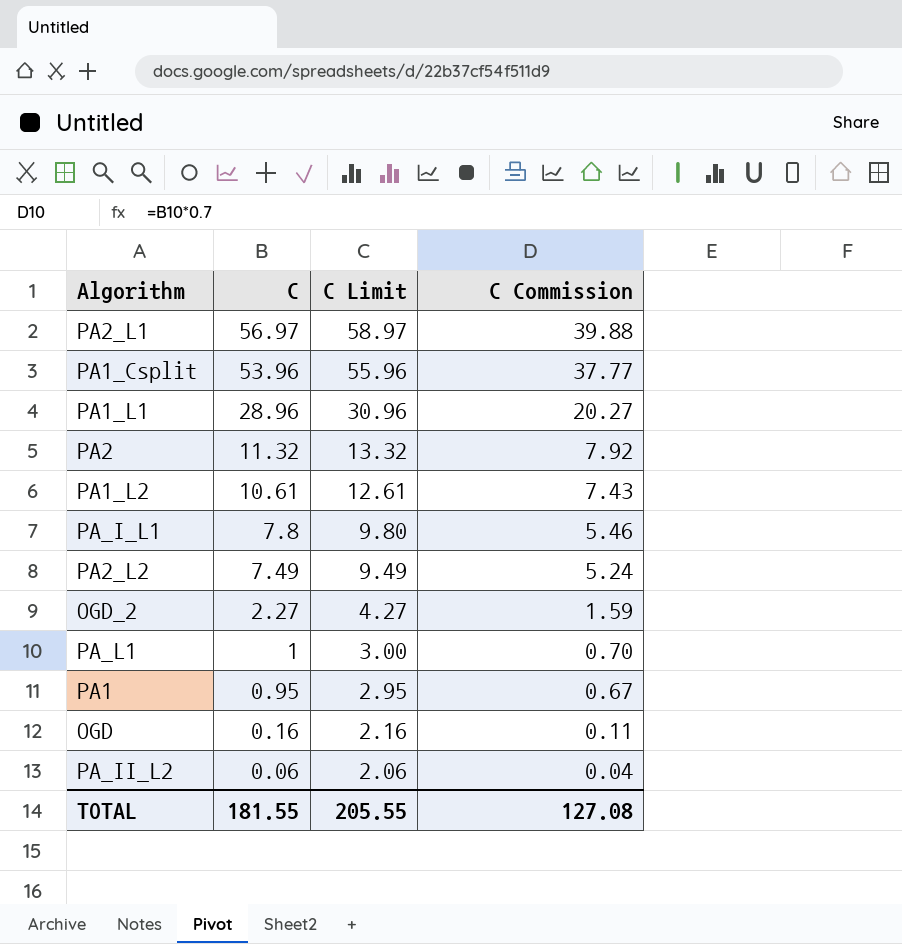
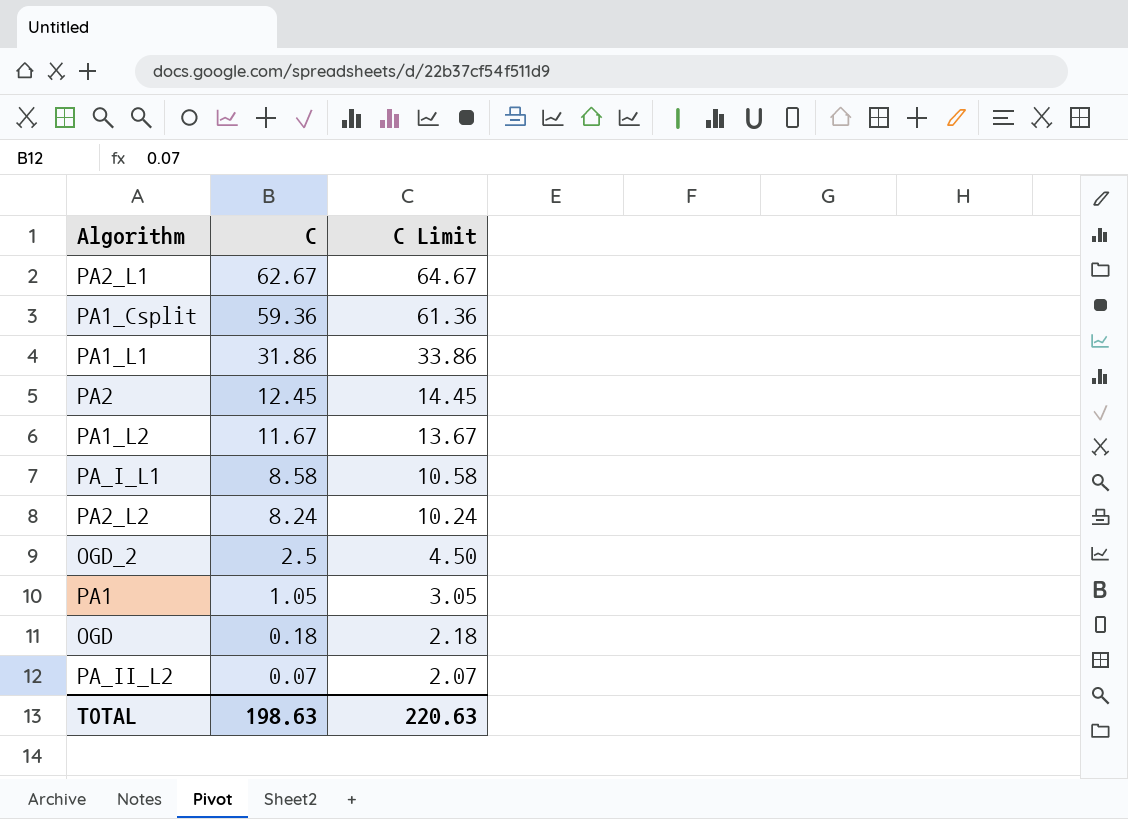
column C Commission | formula: [C] * 0.7 -> none
row PA_L1: 1 | 3.00 | 0.70 -> none
PA2_L1 | C: 56.97 -> 62.67
PA2_L1 | C Limit: 58.97 -> 64.67
PA1_Csplit | C: 53.96 -> 59.36
PA1_Csplit | C Limit: 55.96 -> 61.36
PA1_L1 | C: 28.96 -> 31.86
PA1_L1 | C Limit: 30.96 -> 33.86
PA2 | C: 11.32 -> 12.45
PA2 | C Limit: 13.32 -> 14.45
PA1_L2 | C: 10.61 -> 11.67
PA1_L2 | C Limit: 12.61 -> 13.67
PA_I_L1 | C: 7.8 -> 8.58
PA_I_L1 | C Limit: 9.80 -> 10.58
PA2_L2 | C: 7.49 -> 8.24
PA2_L2 | C Limit: 9.49 -> 10.24
OGD_2 | C: 2.27 -> 2.5
OGD_2 | C Limit: 4.27 -> 4.50
PA1 | C: 0.95 -> 1.05
PA1 | C Limit: 2.95 -> 3.05
OGD | C: 0.16 -> 0.18
OGD | C Limit: 2.16 -> 2.18
PA_II_L2 | C: 0.06 -> 0.07
PA_II_L2 | C Limit: 2.06 -> 2.07
TOTAL | C: 181.55 -> 198.63
TOTAL | C Limit: 205.55 -> 220.63

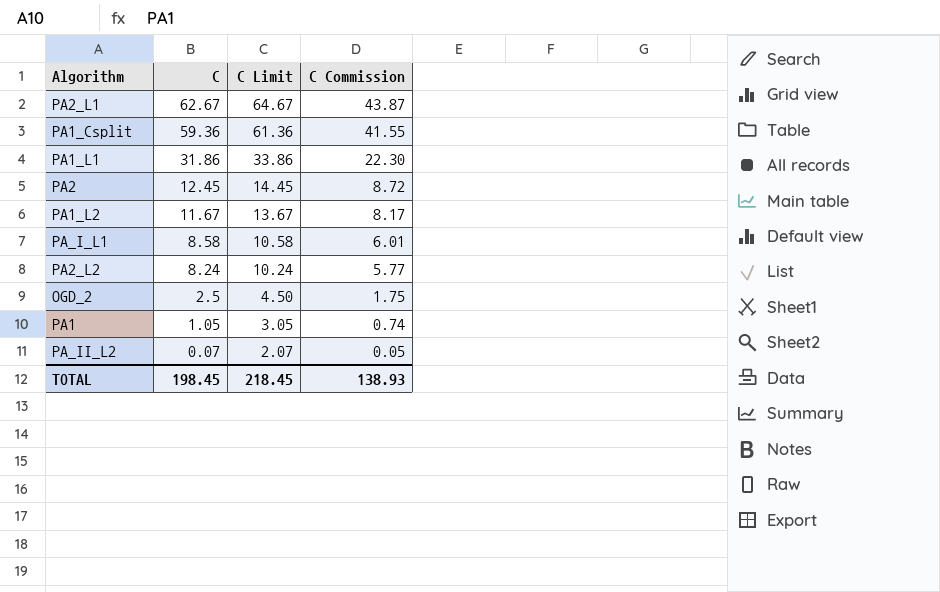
column C Commission | formula: none -> [C] * 0.7
row OGD: 0.18 | 2.18 -> none
TOTAL | C: 198.63 -> 198.45
TOTAL | C Limit: 220.63 -> 218.45

